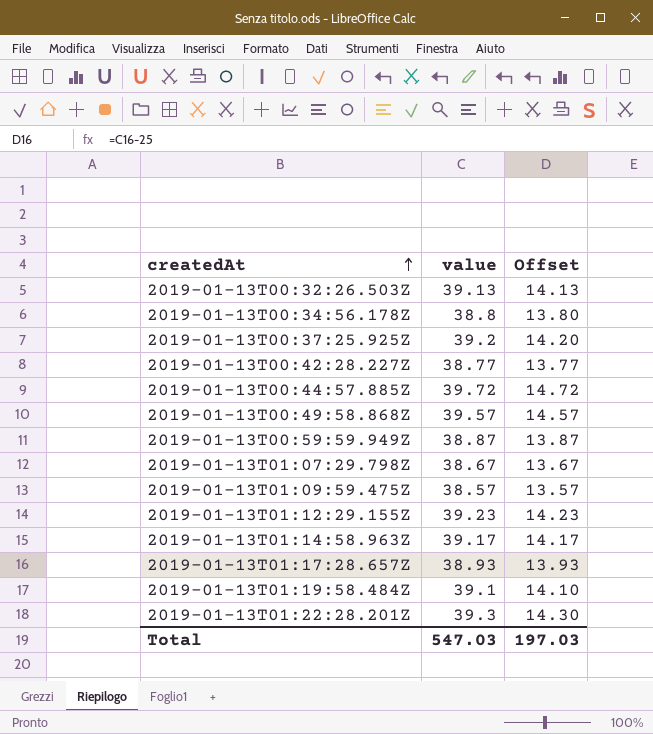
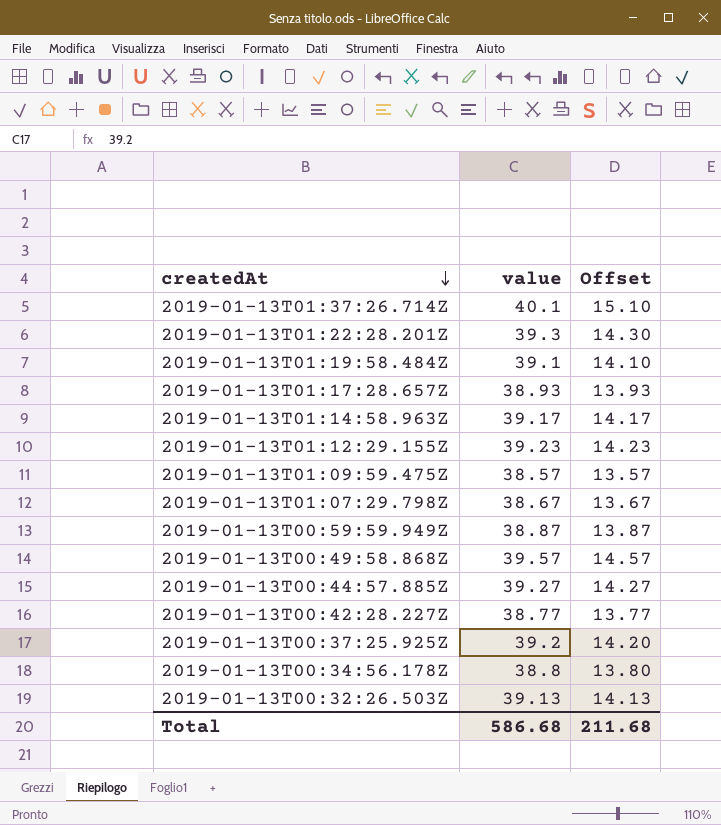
row order: createdAt ascending -> createdAt descending
row 2019-01-13T01:37:26.714Z: none -> 40.1 | 15.10
2019-01-13T00:44:57.885Z | value: 39.72 -> 39.27
2019-01-13T00:44:57.885Z | Offset: 14.72 -> 14.27
Total | value: 547.03 -> 586.68
Total | Offset: 197.03 -> 211.68

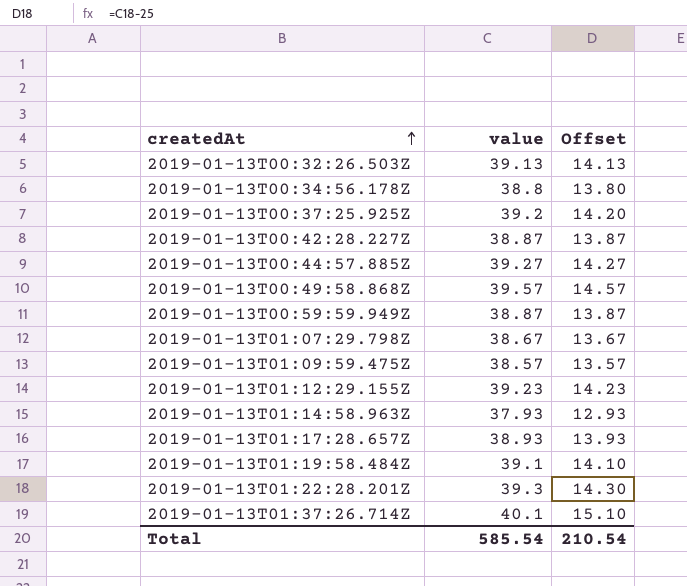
row order: createdAt descending -> createdAt ascending
2019-01-13T00:42:28.227Z | value: 38.77 -> 38.87
2019-01-13T00:42:28.227Z | Offset: 13.77 -> 13.87
2019-01-13T01:14:58.963Z | value: 39.17 -> 37.93
2019-01-13T01:14:58.963Z | Offset: 14.17 -> 12.93
Total | value: 586.68 -> 585.54
Total | Offset: 211.68 -> 210.54

